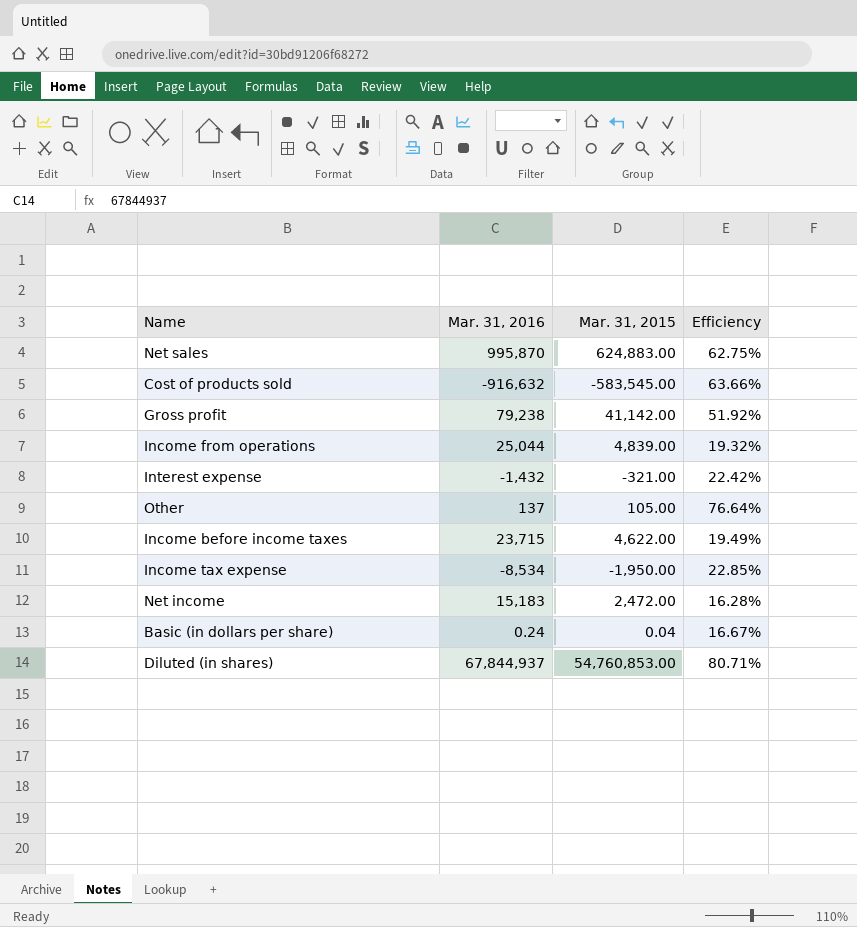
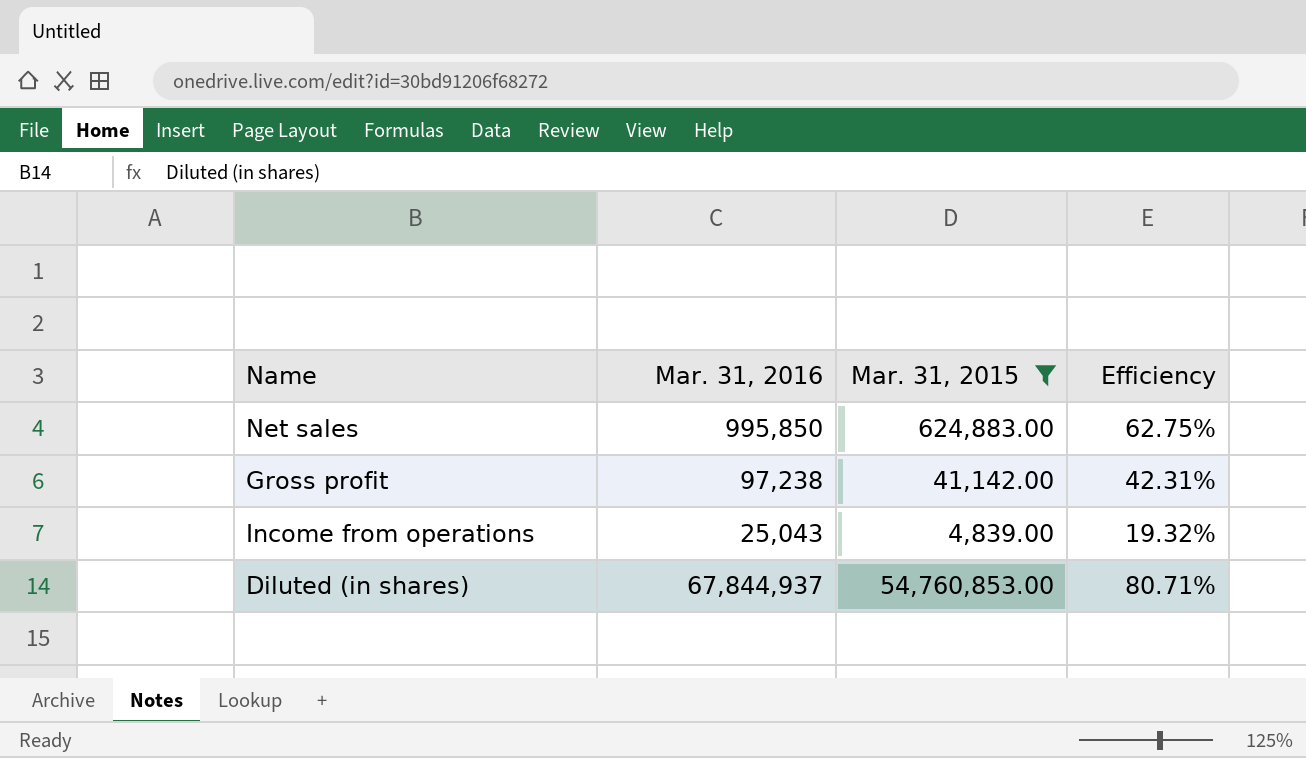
filter: none -> Mar. 31, 2015 >= 4,839.00
Net sales | Mar. 31, 2016: 995,870 -> 995,850
Gross profit | Mar. 31, 2016: 79,238 -> 97,238
Gross profit | Efficiency: 51.92% -> 42.31%
Income from operations | Mar. 31, 2016: 25,044 -> 25,043

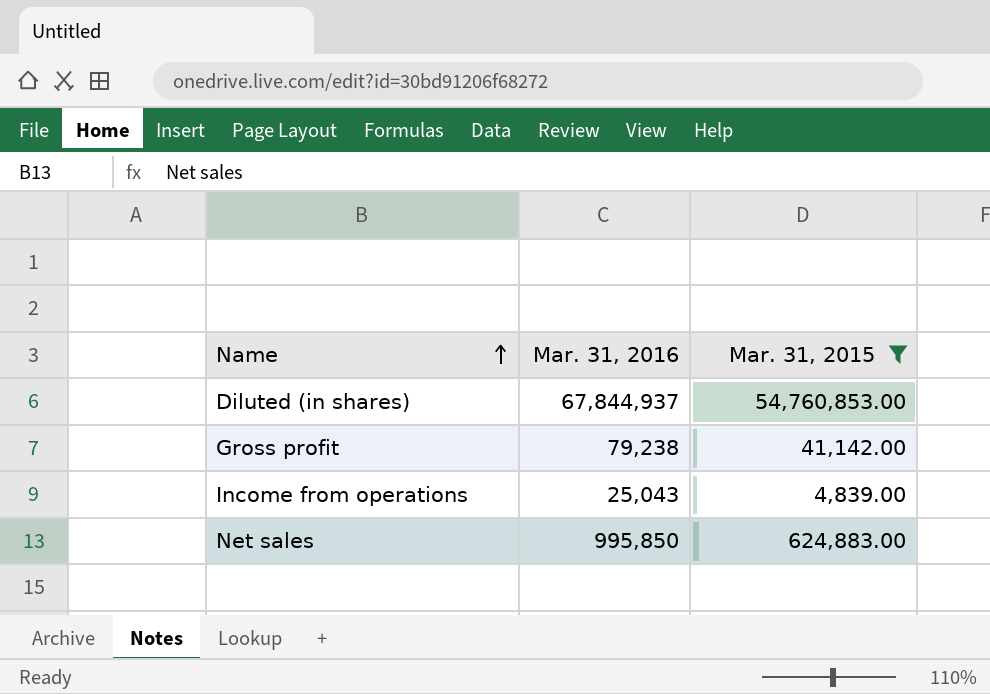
row order: none -> Name ascending
column Efficiency | formula: [Mar. 31, 2015] / [Mar. 31, 2016] -> none
Gross profit | Mar. 31, 2016: 97,238 -> 79,238

